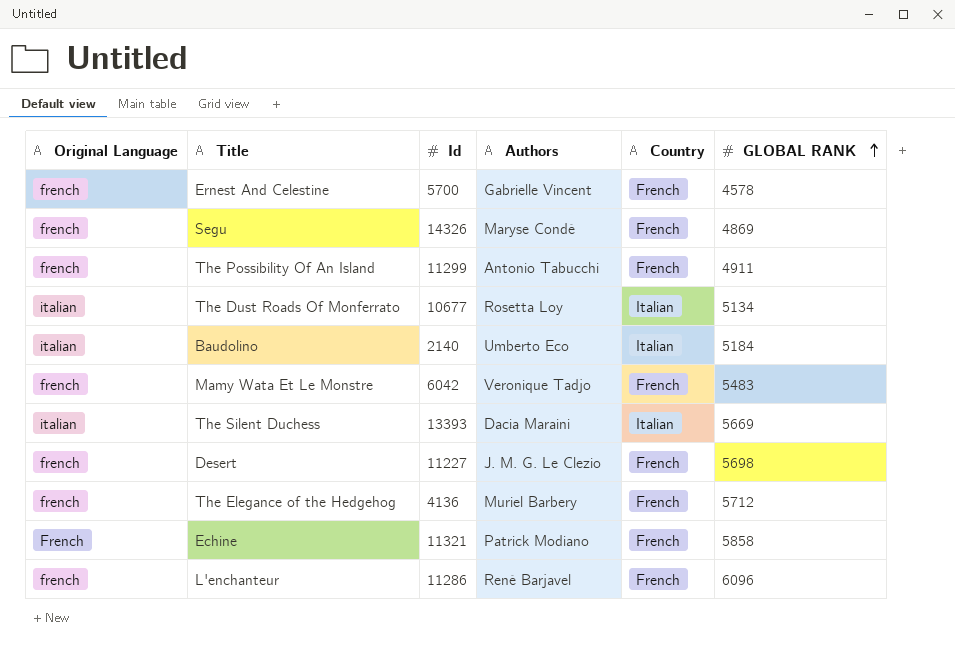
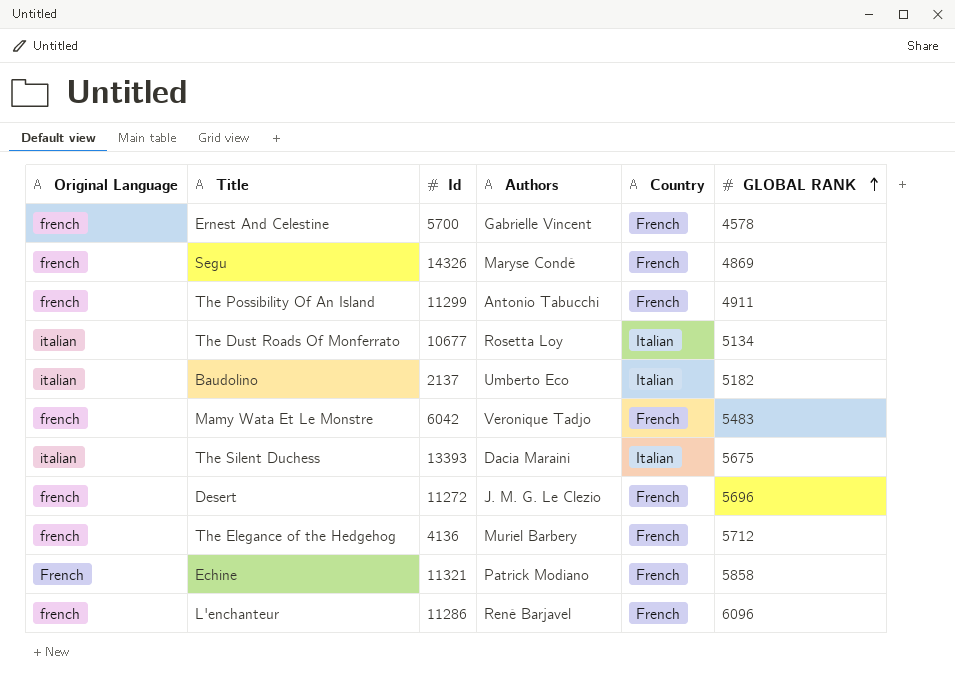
Baudolino | Id: 2140 -> 2137
Baudolino | GLOBAL RANK: 5184 -> 5182
The Silent Duchess | GLOBAL RANK: 5669 -> 5675
Desert | Id: 11227 -> 11272
Desert | GLOBAL RANK: 5698 -> 5696

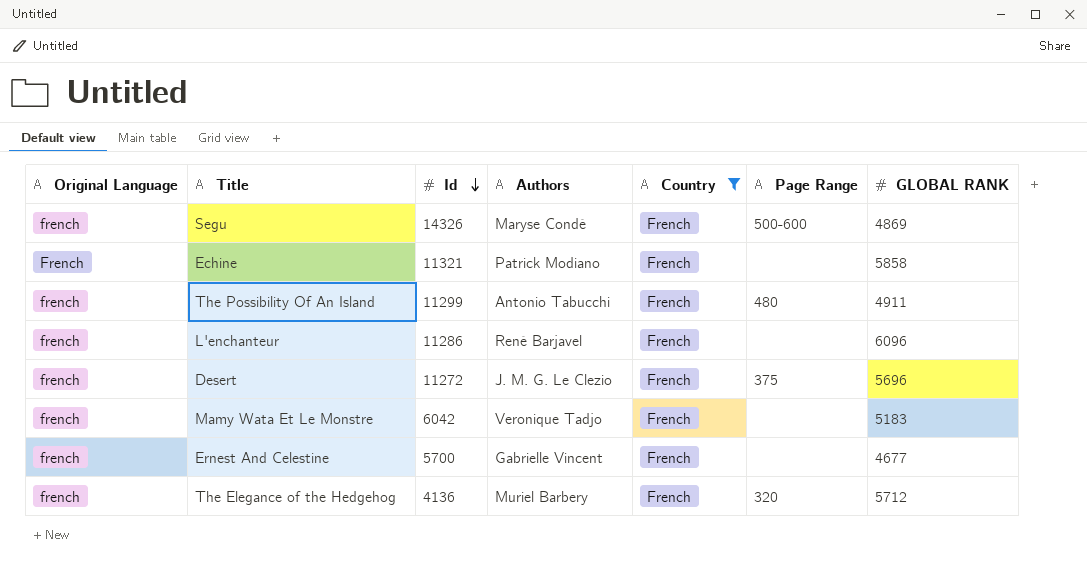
filter: none -> Country = French
row order: GLOBAL RANK ascending -> Id descending
column Page Range | position: none -> 6
Mamy Wata Et Le Monstre | GLOBAL RANK: 5483 -> 5183
Ernest And Celestine | GLOBAL RANK: 4578 -> 4677

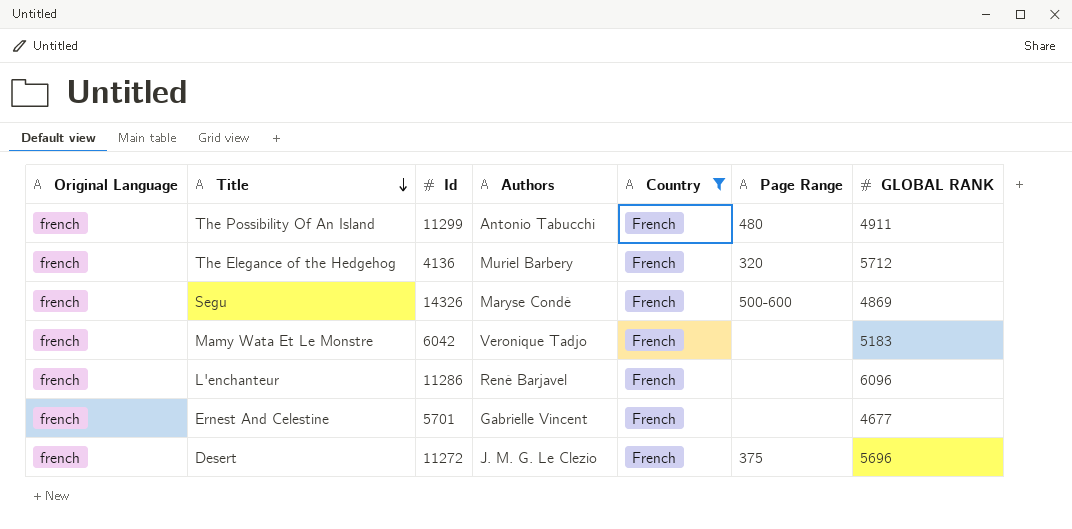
row order: Id descending -> Title descending
row Echine: French | 11321 | Patrick Modiano | French | none | 5858 -> none
Ernest And Celestine | Id: 5700 -> 5701

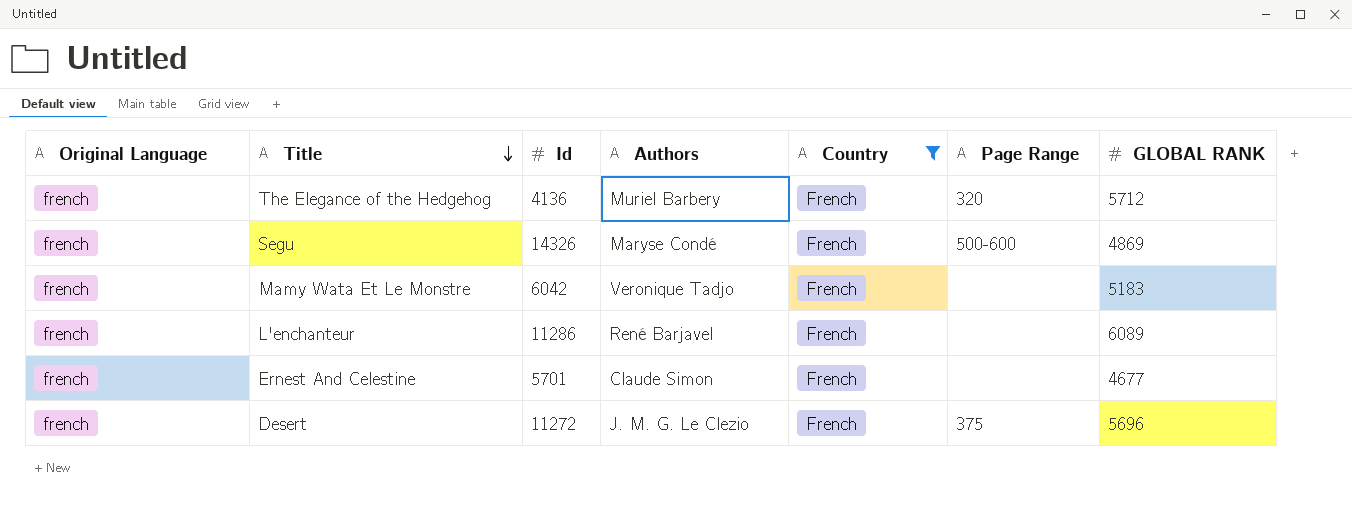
row The Possibility Of An Island: french | 11299 | Antonio Tabucchi | French | 480 | 4911 -> none
L'enchanteur | GLOBAL RANK: 6096 -> 6089
Ernest And Celestine | Authors: Gabrielle Vincent -> Claude Simon

